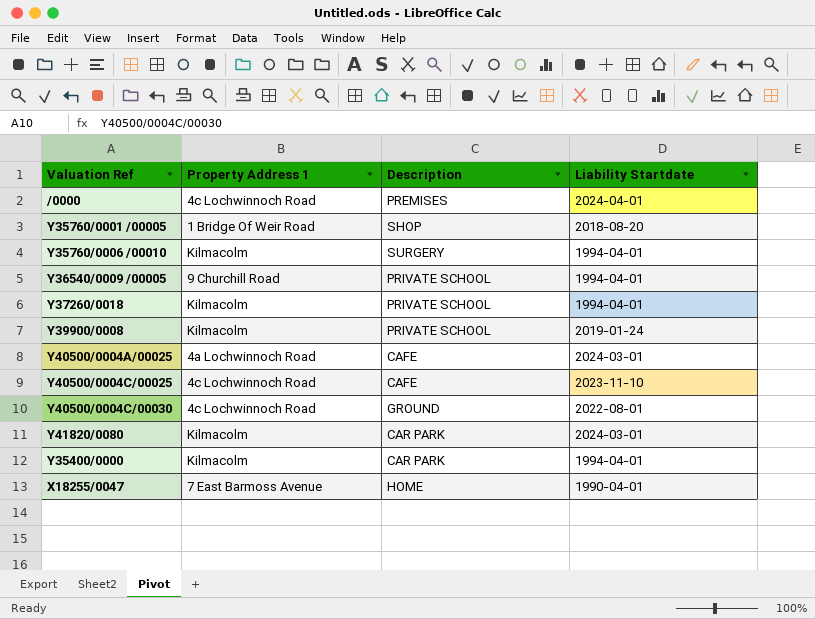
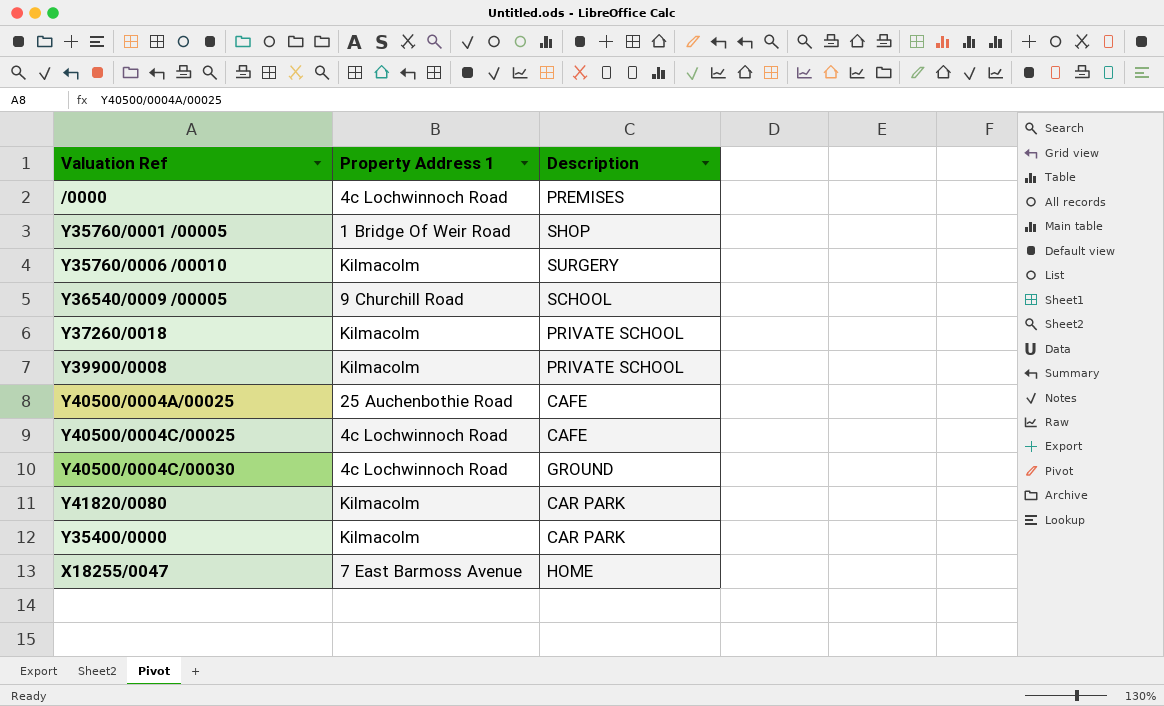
column Liability Startdate | position: 4 -> none
Y36540/0009 /00005 | Description: PRIVATE SCHOOL -> SCHOOL
Y40500/0004A/00025 | Property Address 1: 4a Lochwinnoch Road -> 25 Auchenbothie Road

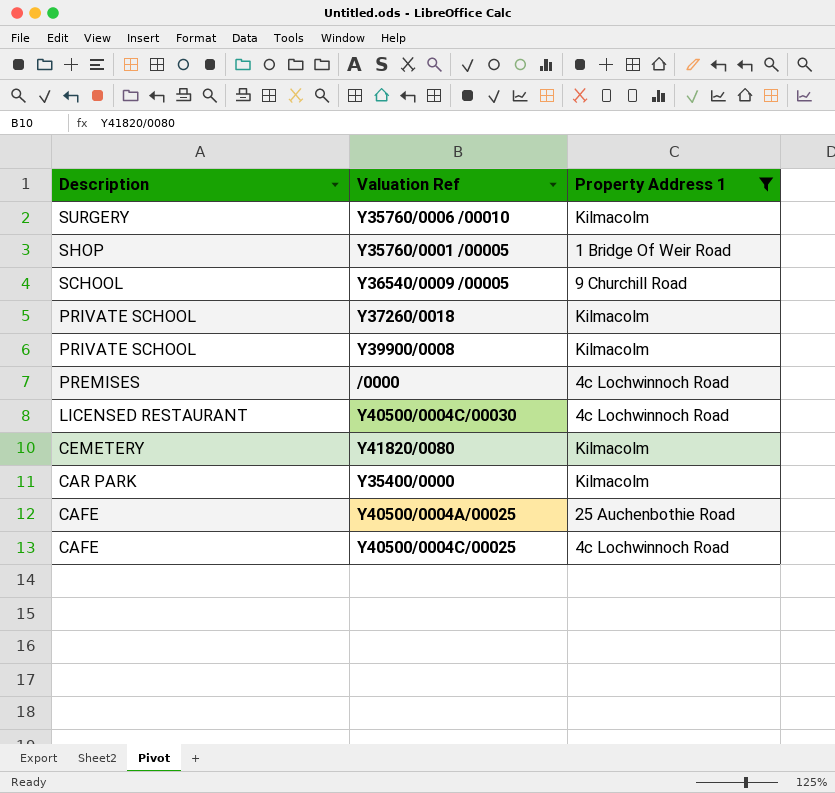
filter: none -> Property Address 1 != 7 East Barmoss Avenue
row order: none -> Description descending
column Description | position: 3 -> 1
Y40500/0004C/00030 | Description: GROUND -> LICENSED RESTAURANT
Y41820/0080 | Description: CAR PARK -> CEMETERY

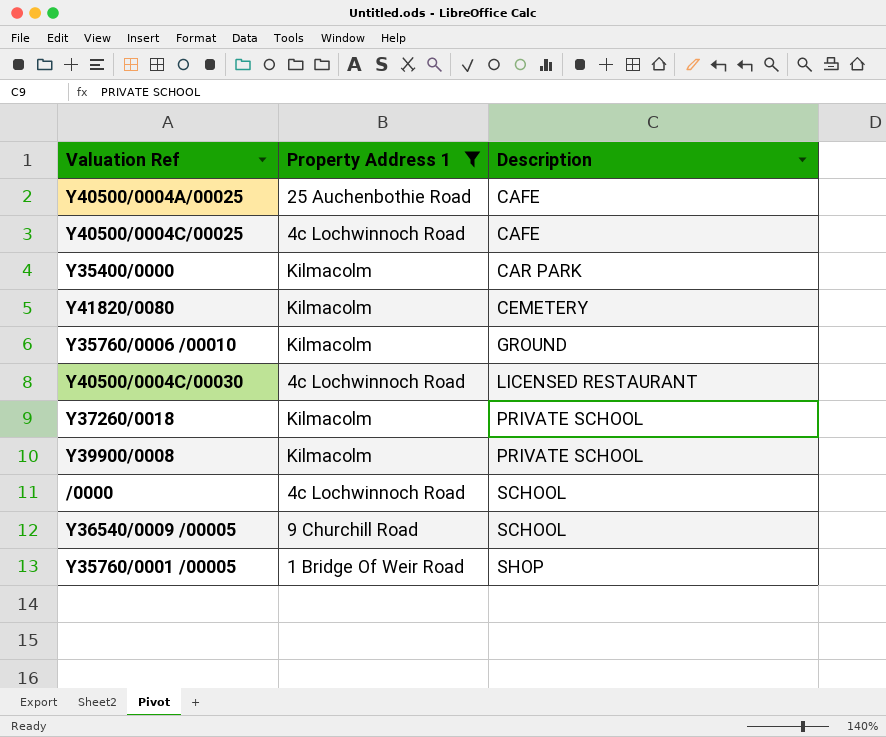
row order: Description descending -> Description ascending
column Description | position: 1 -> 3
Y35760/0006 /00010 | Description: SURGERY -> GROUND
/0000 | Description: PREMISES -> SCHOOL

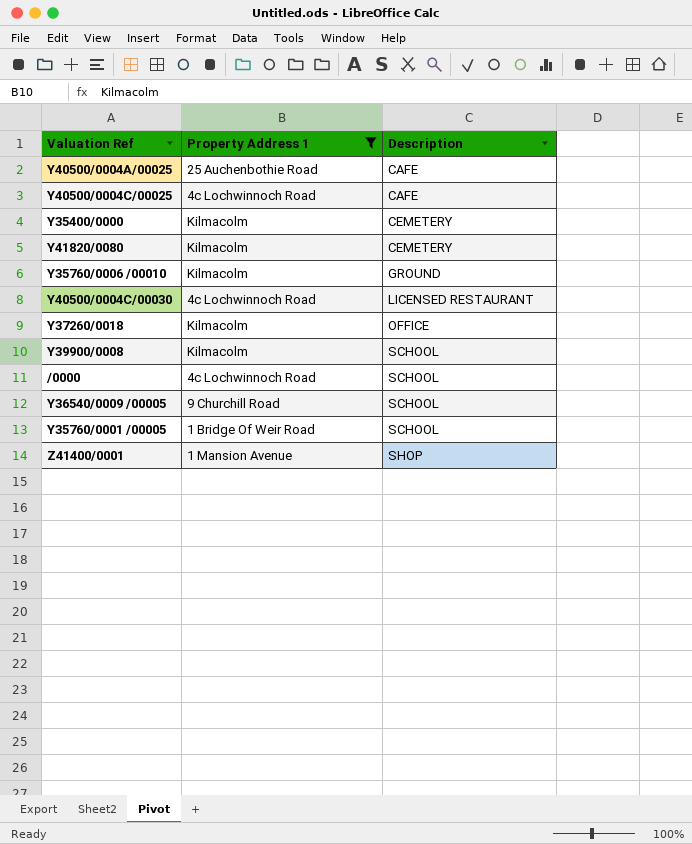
Y35400/0000 | Description: CAR PARK -> CEMETERY
Y37260/0018 | Description: PRIVATE SCHOOL -> OFFICE
Y39900/0008 | Description: PRIVATE SCHOOL -> SCHOOL
Y35760/0001 /00005 | Description: SHOP -> SCHOOL
row Z41400/0001: none -> 1 Mansion Avenue | SHOP

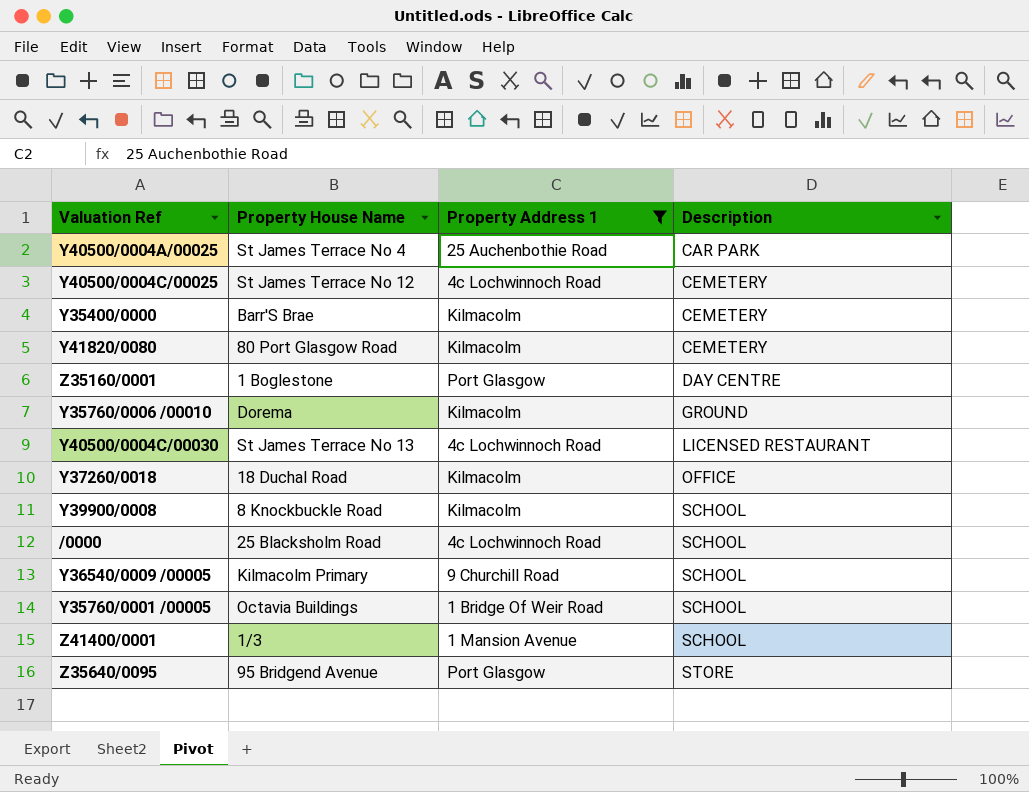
column Property House Name | position: none -> 2
Y40500/0004A/00025 | Description: CAFE -> CAR PARK
Y40500/0004C/00025 | Description: CAFE -> CEMETERY
row Z35160/0001: none -> 1 Boglestone | Port Glasgow | DAY CENTRE
Z41400/0001 | Description: SHOP -> SCHOOL
row Z35640/0095: none -> 95 Bridgend Avenue | Port Glasgow | STORE

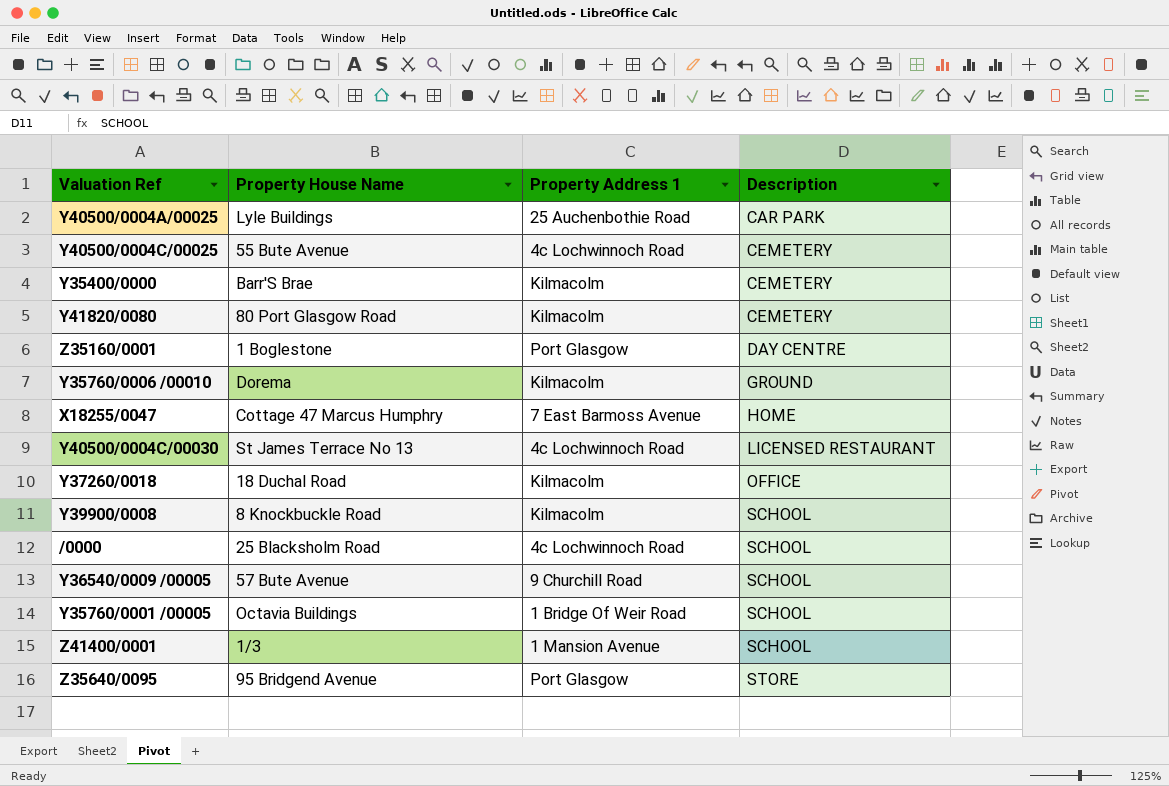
filter: Property Address 1 != 7 East Barmoss Avenue -> none
Y40500/0004A/00025 | Property House Name: St James Terrace No 4 -> Lyle Buildings
Y40500/0004C/00025 | Property House Name: St James Terrace No 12 -> 55 Bute Avenue
Y36540/0009 /00005 | Property House Name: Kilmacolm Primary -> 57 Bute Avenue

